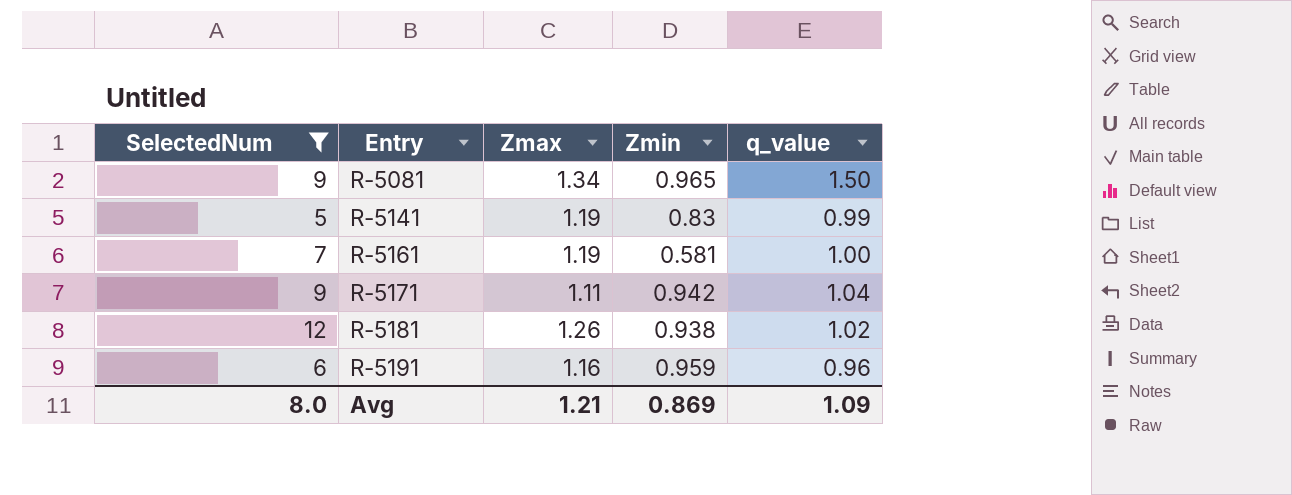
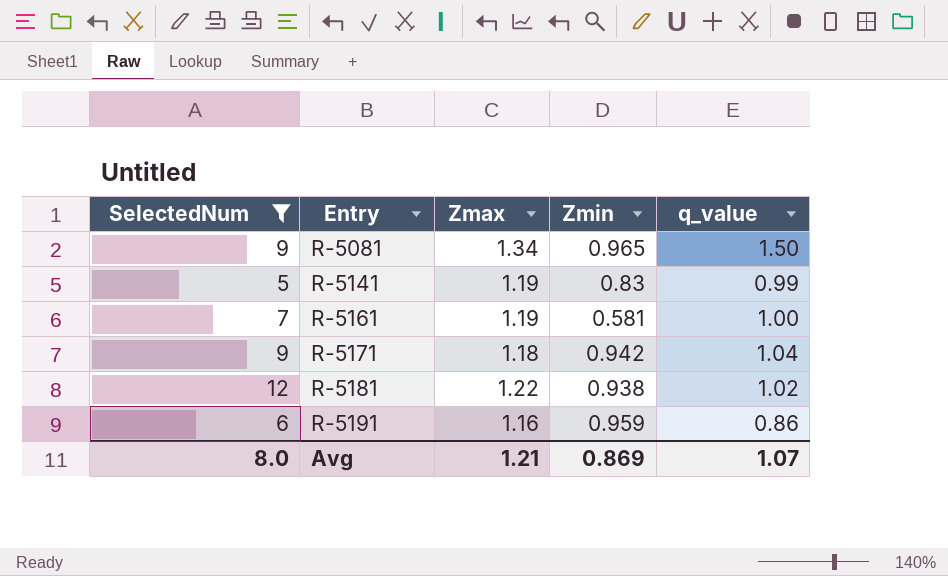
R-5171 | Zmax: 1.11 -> 1.18
R-5181 | Zmax: 1.26 -> 1.22
R-5191 | q_value: 0.96 -> 0.86
Avg | q_value: 1.09 -> 1.07

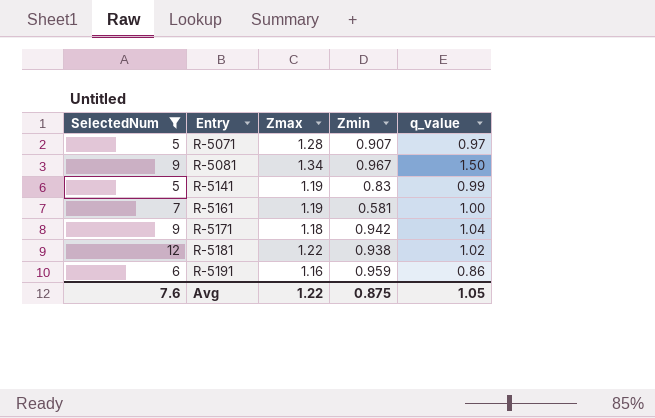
row R-5071: none -> 5 | 1.28 | 0.907 | 0.97
R-5081 | Zmin: 0.965 -> 0.967
Avg | SelectedNum: 8.0 -> 7.6
Avg | Zmax: 1.21 -> 1.22
Avg | Zmin: 0.869 -> 0.875
Avg | q_value: 1.07 -> 1.05

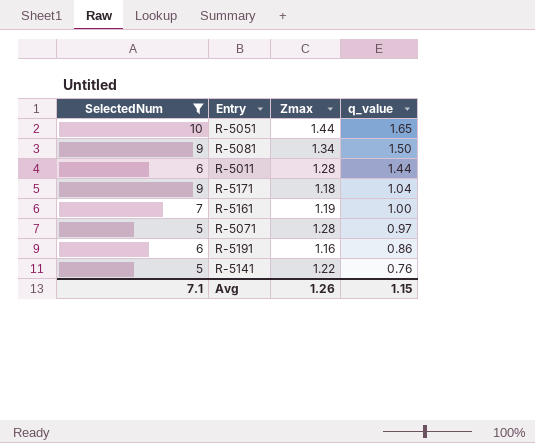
row order: Entry ascending -> q_value descending
column Zmin | position: 4 -> none
row R-5181: 12 | 1.22 | 0.938 | 1.02 -> none
row R-5051: none -> 10 | 1.44 | 1.65
row R-5011: none -> 6 | 1.28 | 1.44
R-5141 | Zmax: 1.19 -> 1.22
R-5141 | q_value: 0.99 -> 0.76
Avg | SelectedNum: 7.6 -> 7.1
Avg | Zmax: 1.22 -> 1.26
Avg | q_value: 1.05 -> 1.15

